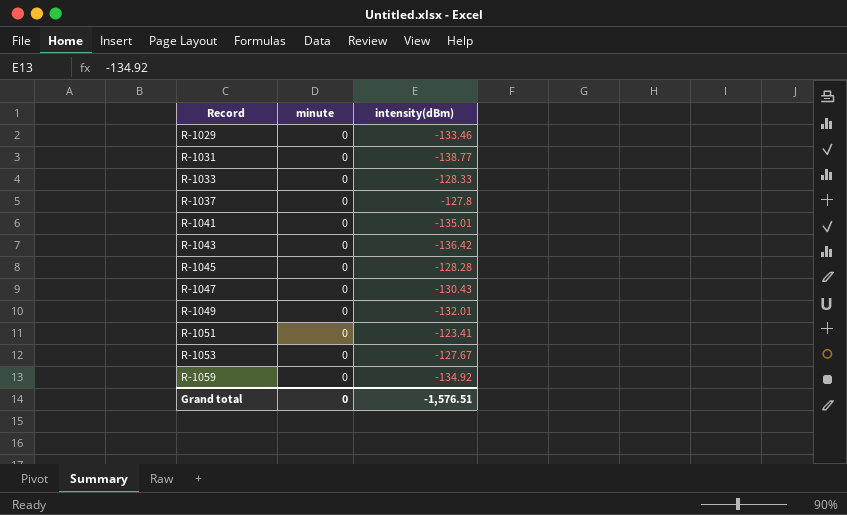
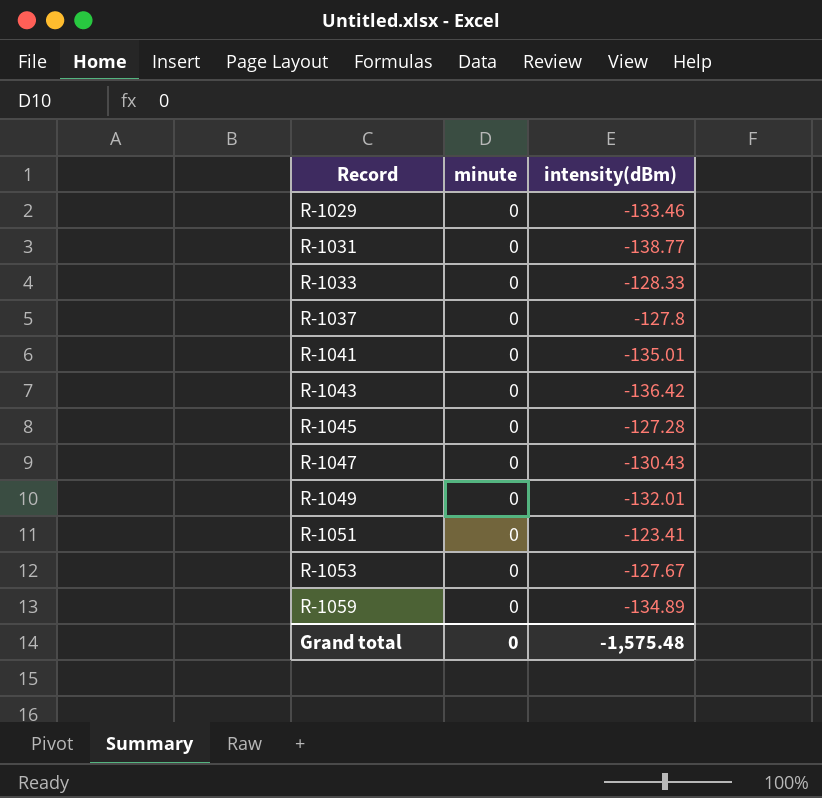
R-1045 | intensity(dBm): -128.28 -> -127.28
R-1059 | intensity(dBm): -134.92 -> -134.89
Grand total | intensity(dBm): -1,576.51 -> -1,575.48

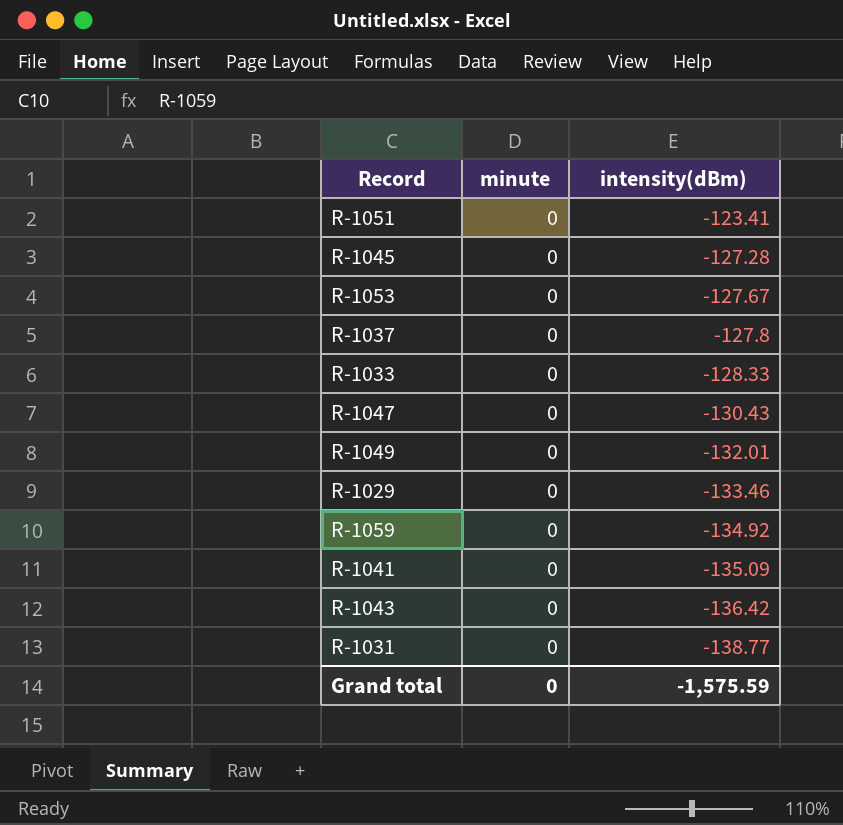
row order: Record ascending -> intensity(dBm) descending
R-1059 | intensity(dBm): -134.89 -> -134.92
R-1041 | intensity(dBm): -135.01 -> -135.09
Grand total | intensity(dBm): -1,575.48 -> -1,575.59

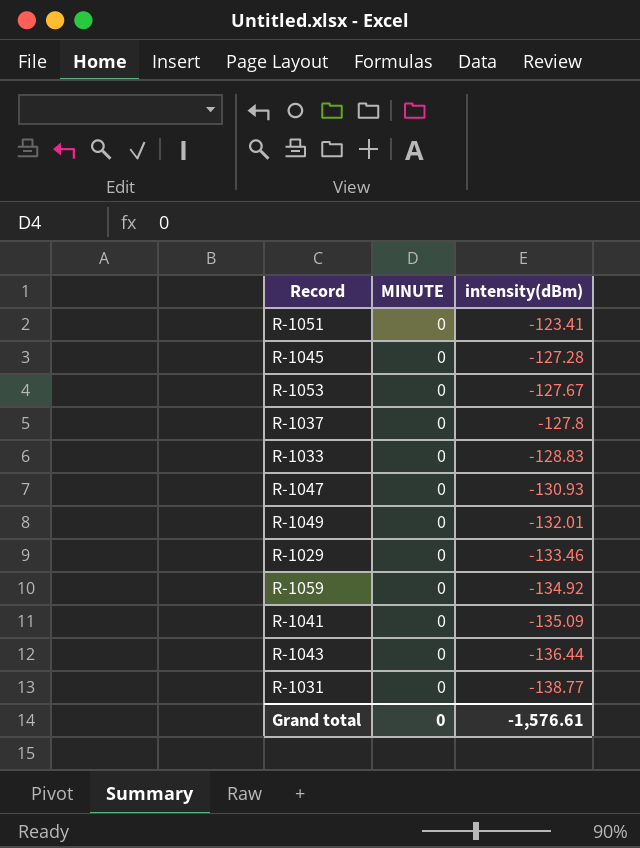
column name: minute -> MINUTE
R-1033 | intensity(dBm): -128.33 -> -128.83
R-1047 | intensity(dBm): -130.43 -> -130.93
R-1043 | intensity(dBm): -136.42 -> -136.44
Grand total | intensity(dBm): -1,575.59 -> -1,576.61

